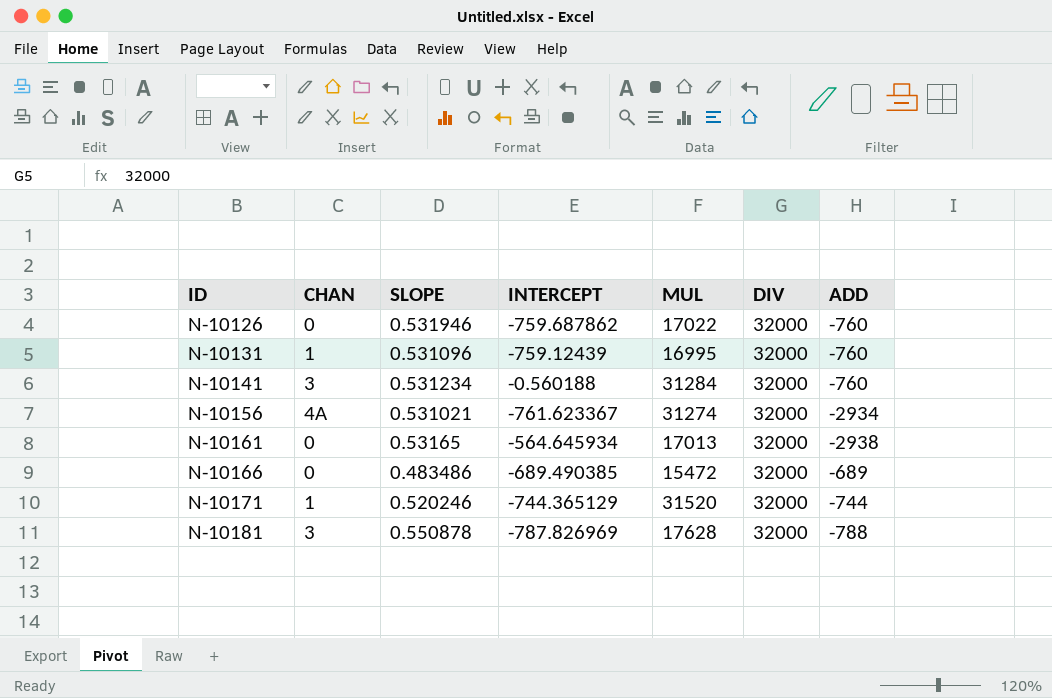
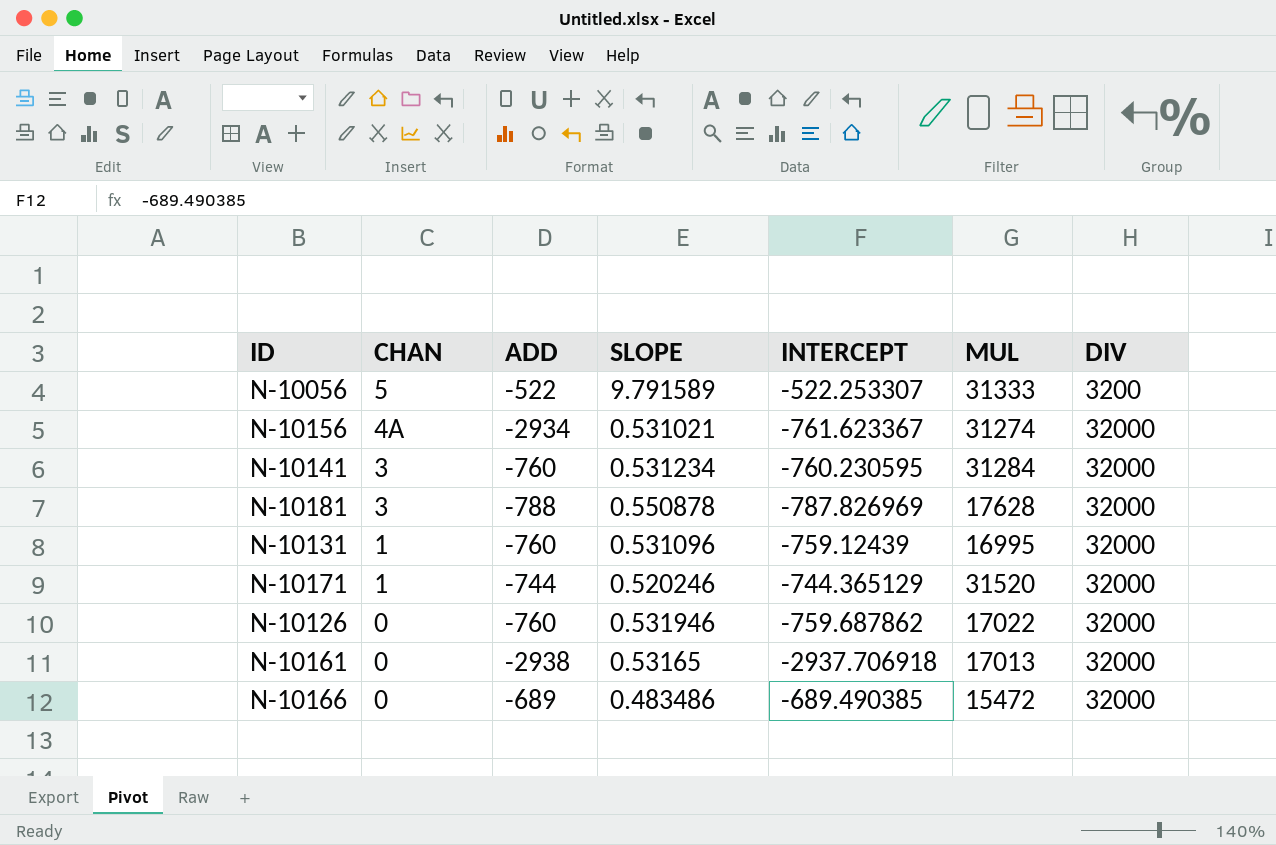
row order: ID ascending -> CHAN descending
column ADD | position: 7 -> 3
row N-10056: none -> 5 | -522 | 9.791589 | -522.253307 | 31333 | 3200
N-10141 | INTERCEPT: -0.560188 -> -760.230595
N-10161 | INTERCEPT: -564.645934 -> -2937.706918

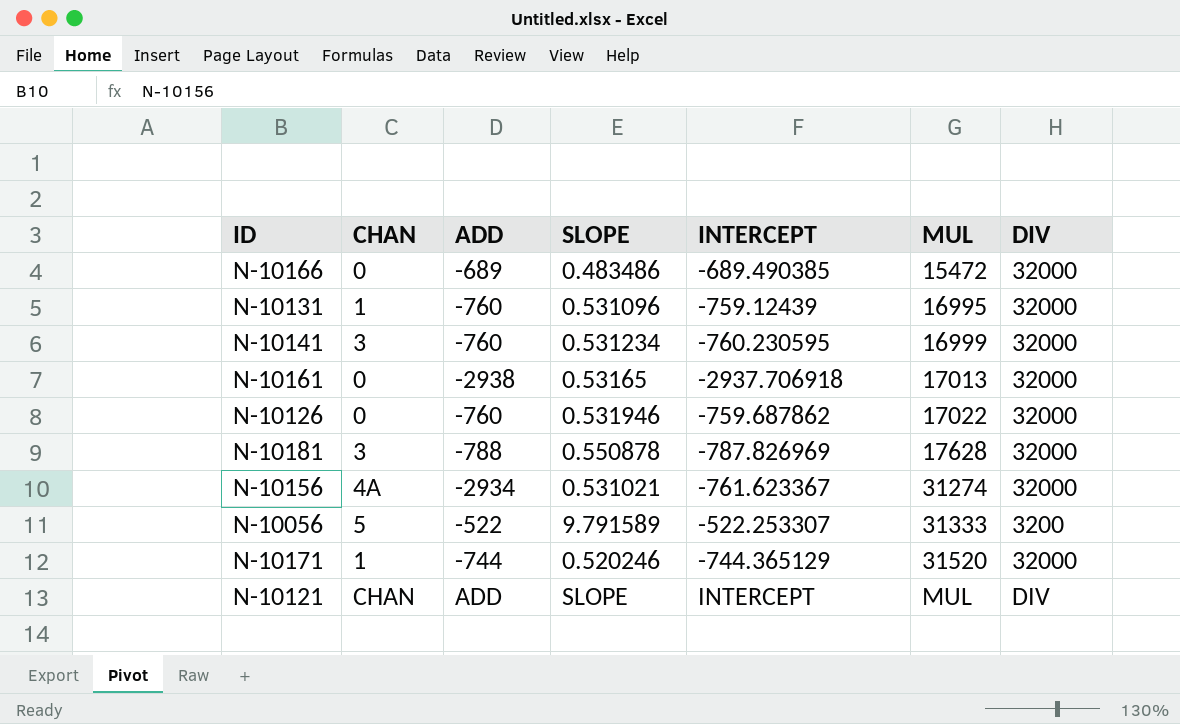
row order: CHAN descending -> MUL ascending
N-10141 | MUL: 31284 -> 16999
row N-10121: none -> CHAN | ADD | SLOPE | INTERCEPT | MUL | DIV

